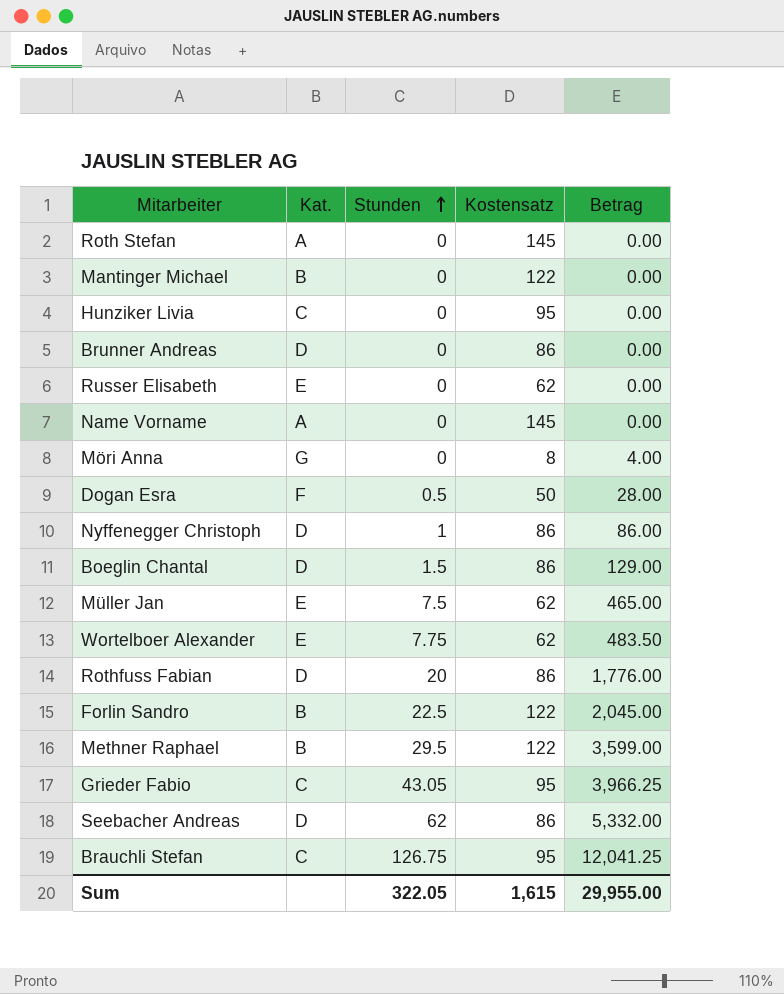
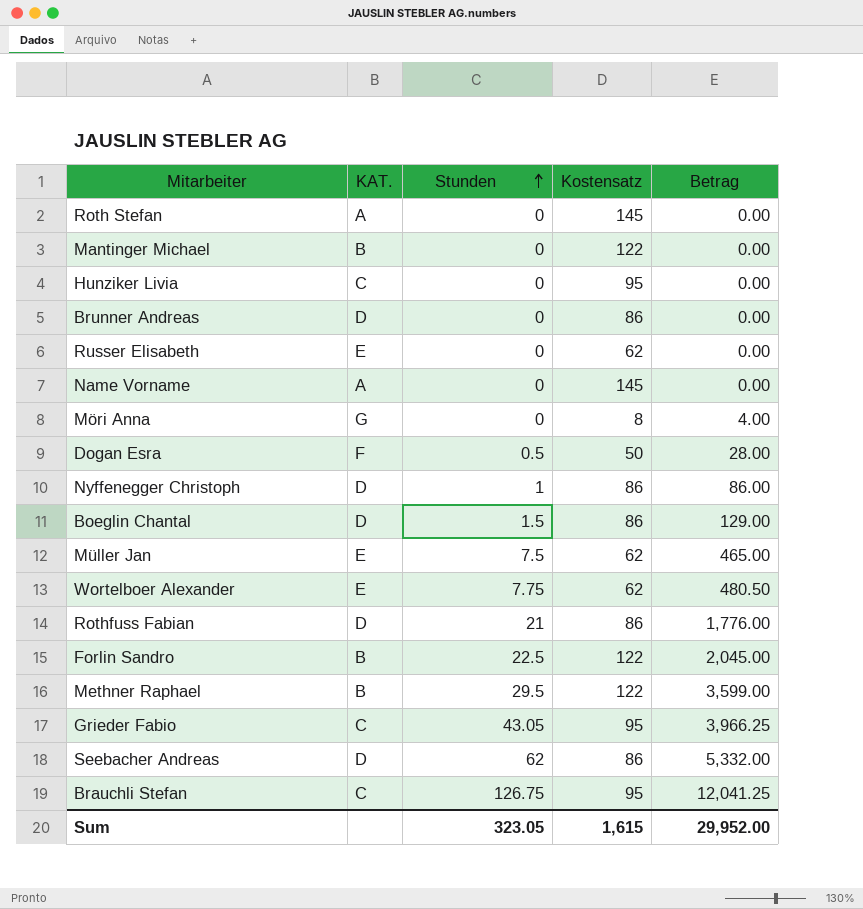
column name: Kat. -> KAT.
Wortelboer Alexander | Betrag: 483.50 -> 480.50
Rothfuss Fabian | Stunden: 20 -> 21
Sum | Stunden: 322.05 -> 323.05
Sum | Betrag: 29,955.00 -> 29,952.00

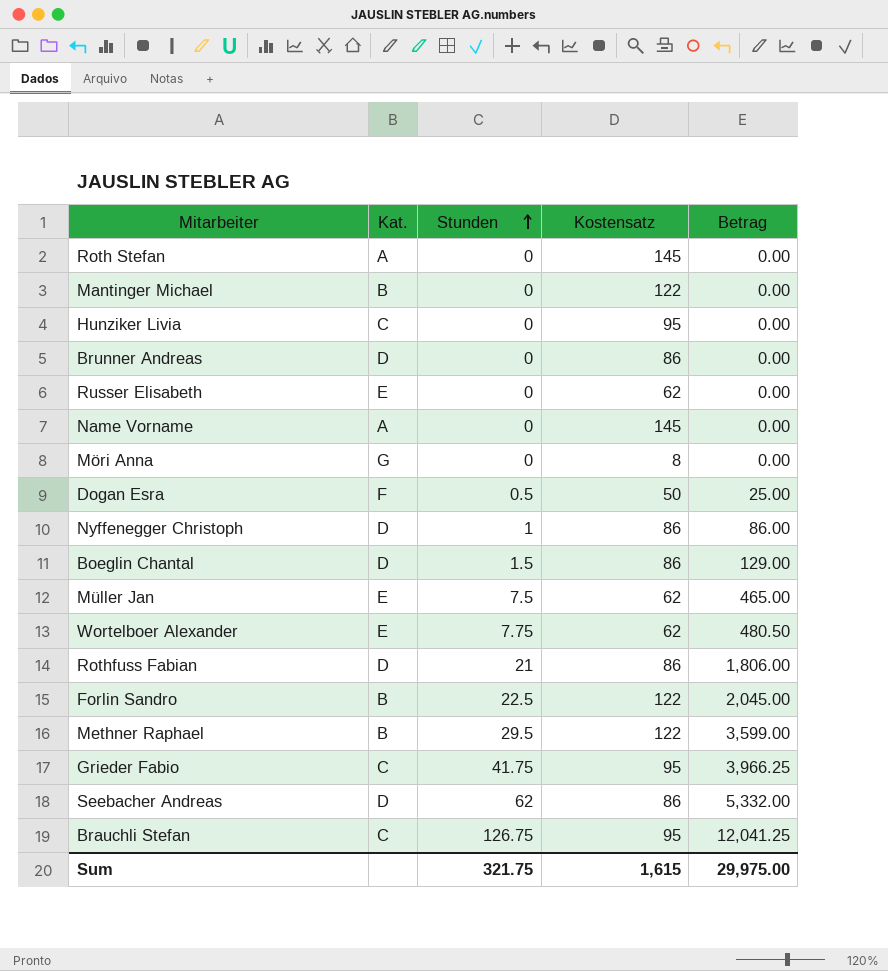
column name: KAT. -> Kat.
Möri Anna | Betrag: 4.00 -> 0.00
Dogan Esra | Betrag: 28.00 -> 25.00
Rothfuss Fabian | Betrag: 1,776.00 -> 1,806.00
Grieder Fabio | Stunden: 43.05 -> 41.75
Sum | Stunden: 323.05 -> 321.75
Sum | Betrag: 29,952.00 -> 29,975.00

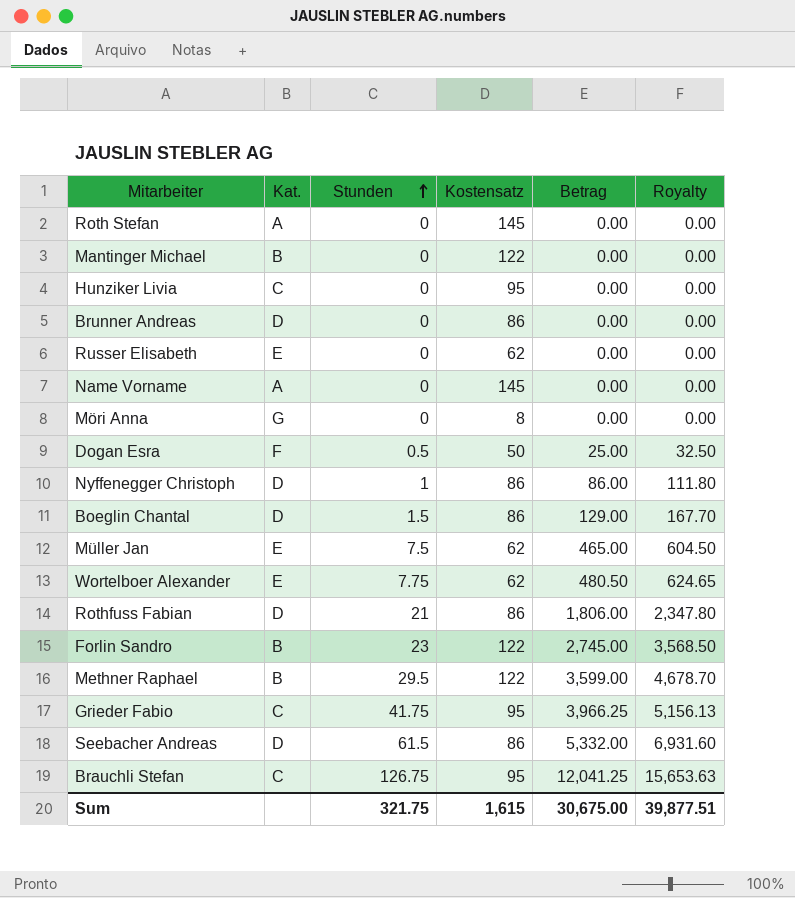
column Royalty | formula: none -> [Betrag] * 1.3
Forlin Sandro | Stunden: 22.5 -> 23
Forlin Sandro | Betrag: 2,045.00 -> 2,745.00
Seebacher Andreas | Stunden: 62 -> 61.5
Sum | Betrag: 29,975.00 -> 30,675.00

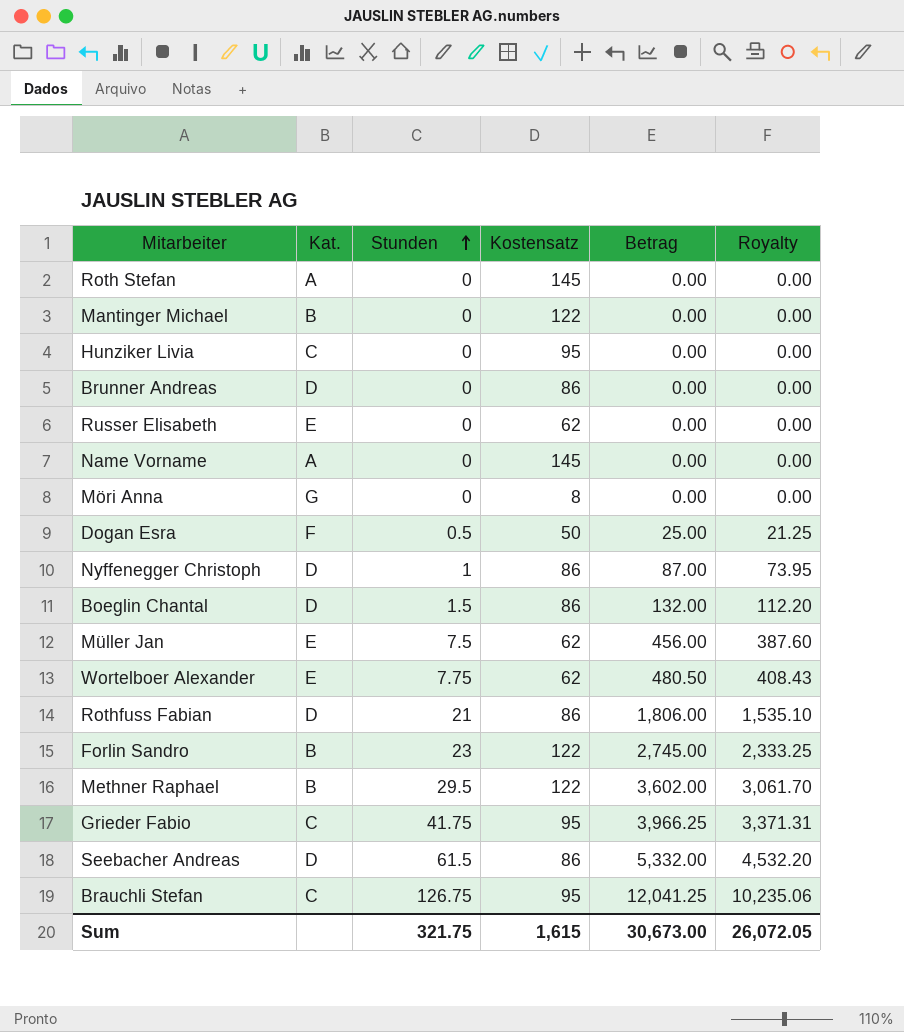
column Royalty | formula: [Betrag] * 1.3 -> [Betrag] * 0.85
Nyffenegger Christoph | Betrag: 86.00 -> 87.00
Boeglin Chantal | Betrag: 129.00 -> 132.00
Müller Jan | Betrag: 465.00 -> 456.00
Methner Raphael | Betrag: 3,599.00 -> 3,602.00
Sum | Betrag: 30,675.00 -> 30,673.00
Sum | Royalty: 39,877.51 -> 26,072.05

